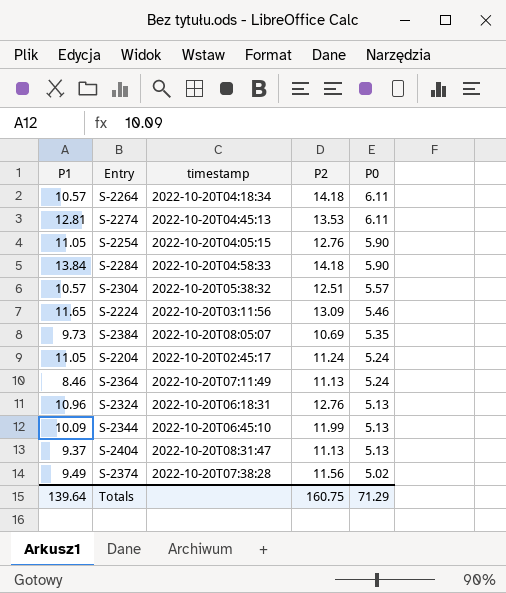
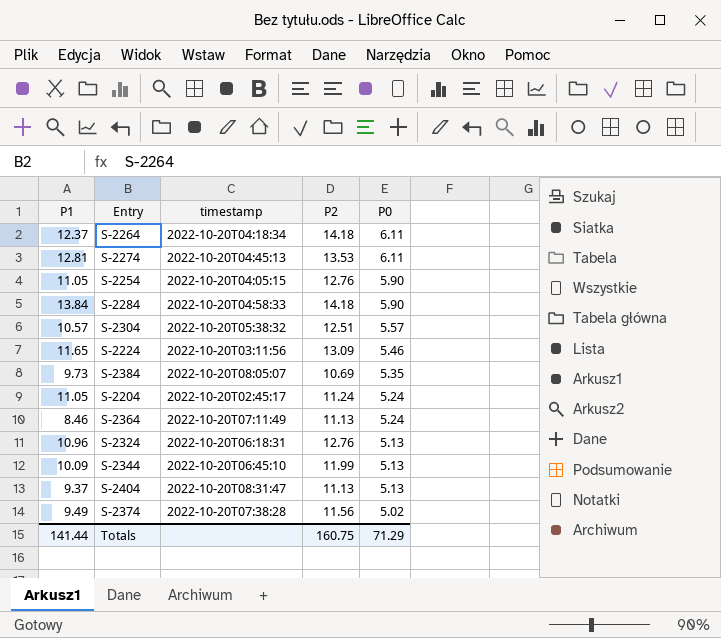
S-2264 | P1: 10.57 -> 12.37
Totals | P1: 139.64 -> 141.44

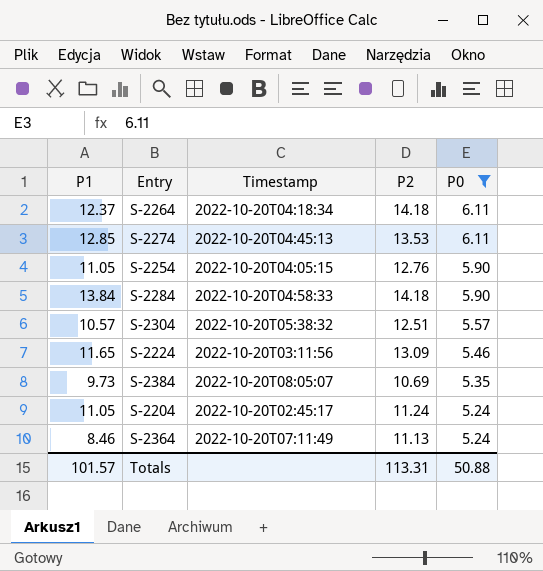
filter: none -> P0 >= 5.24
column name: timestamp -> Timestamp
S-2274 | P1: 12.81 -> 12.85
Totals | P1: 141.44 -> 101.57
Totals | P2: 160.75 -> 113.31
Totals | P0: 71.29 -> 50.88

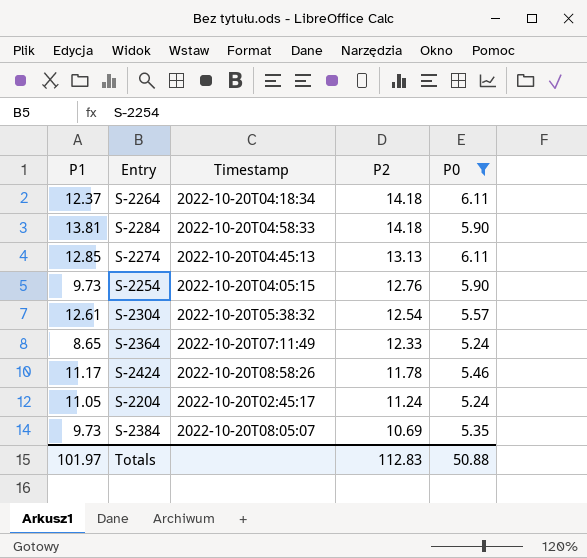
row order: P0 descending -> P2 descending
row S-2224: 11.65 | 2022-10-20T03:11:56 | 13.09 | 5.46 -> none
S-2284 | P1: 13.84 -> 13.81
S-2274 | P2: 13.53 -> 13.13
S-2254 | P1: 11.05 -> 9.73
S-2304 | P1: 10.57 -> 12.61
S-2304 | P2: 12.51 -> 12.54
S-2364 | P1: 8.46 -> 8.65
S-2364 | P2: 11.13 -> 12.33
row S-2424: none -> 11.17 | 2022-10-20T08:58:26 | 11.78 | 5.46
Totals | P1: 101.57 -> 101.97
Totals | P2: 113.31 -> 112.83

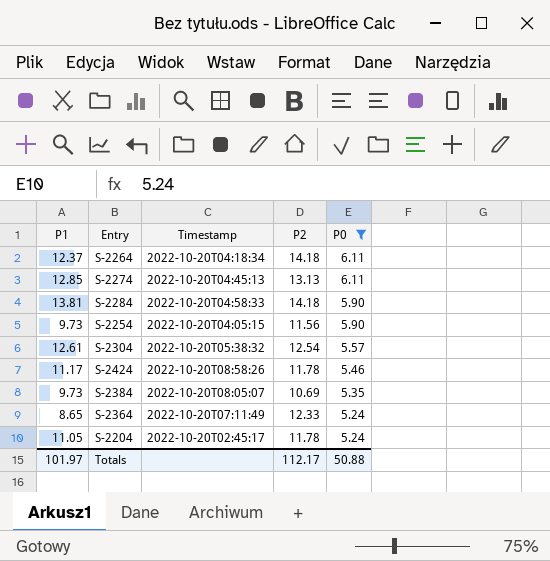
row order: P2 descending -> P0 descending
S-2254 | P2: 12.76 -> 11.56
S-2204 | P2: 11.24 -> 11.78
Totals | P2: 112.83 -> 112.17

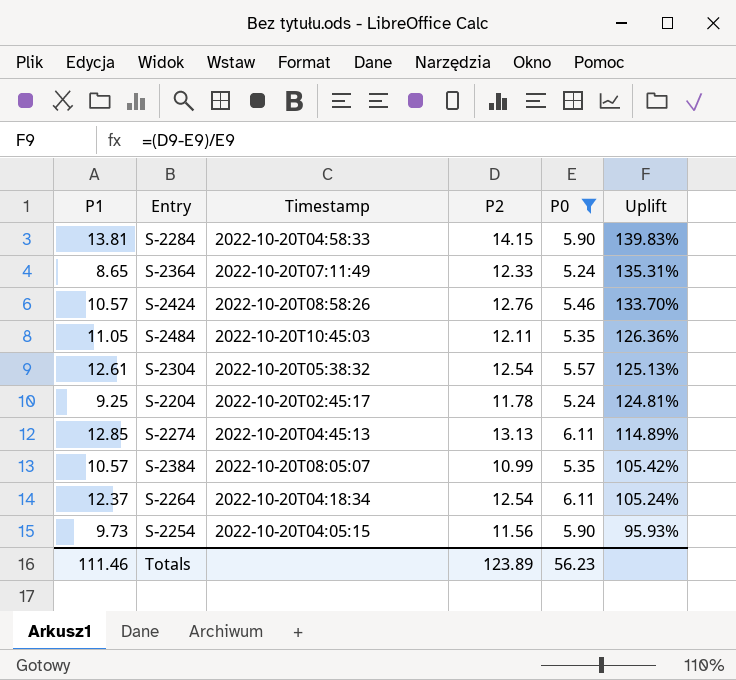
row order: P0 descending -> Uplift descending
column Uplift | formula: none -> ([P2] - [P0]) / [P0]
S-2284 | P2: 14.18 -> 14.15
S-2424 | P1: 11.17 -> 10.57
S-2424 | P2: 11.78 -> 12.76
row S-2484: none -> 11.05 | 2022-10-20T10:45:03 | 12.11 | 5.35 | 126.36%
S-2204 | P1: 11.05 -> 9.25
S-2384 | P1: 9.73 -> 10.57
S-2384 | P2: 10.69 -> 10.99
S-2264 | P2: 14.18 -> 12.54
Totals | P1: 101.97 -> 111.46
Totals | P2: 112.17 -> 123.89
Totals | P0: 50.88 -> 56.23

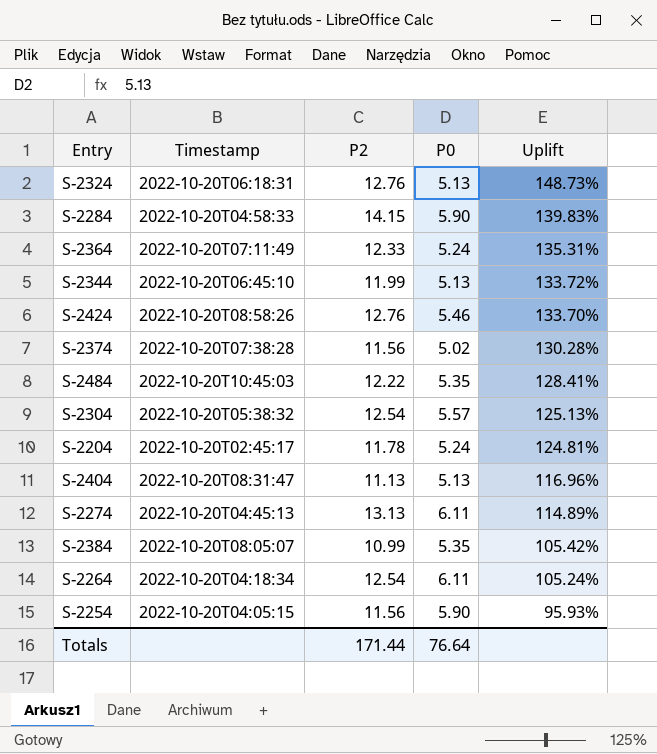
filter: P0 >= 5.24 -> none
column P1 | position: 1 -> none
S-2484 | P2: 12.11 -> 12.22
S-2484 | Uplift: 126.36% -> 128.41%
Totals | P2: 123.89 -> 171.44
Totals | P0: 56.23 -> 76.64

